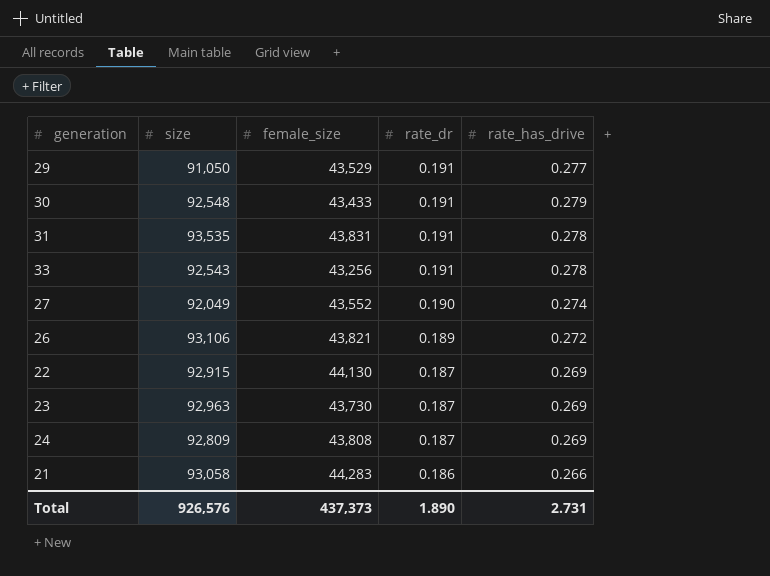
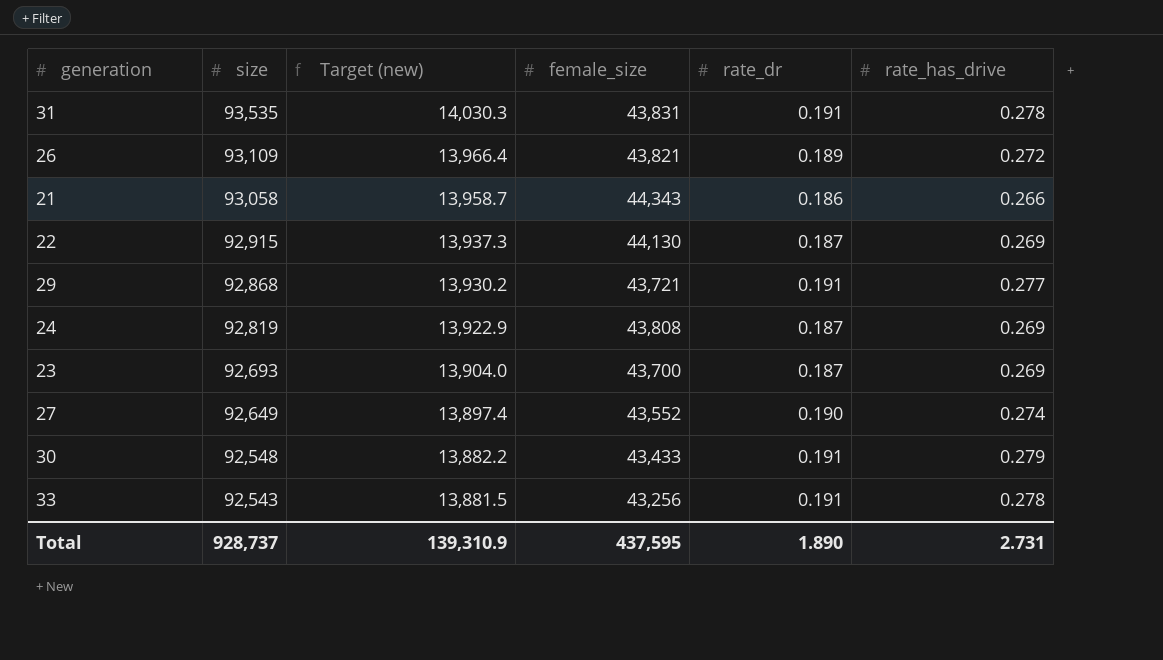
row order: rate_dr descending -> size descending
column Target (new) | formula: none -> [size] * 0.15
26 | size: 93,106 -> 93,109
21 | female_size: 44,283 -> 44,343
29 | size: 91,050 -> 92,868
29 | female_size: 43,529 -> 43,721
24 | size: 92,809 -> 92,819
23 | size: 92,963 -> 92,693
23 | female_size: 43,730 -> 43,700
27 | size: 92,049 -> 92,649
Total | size: 926,576 -> 928,737
Total | female_size: 437,373 -> 437,595

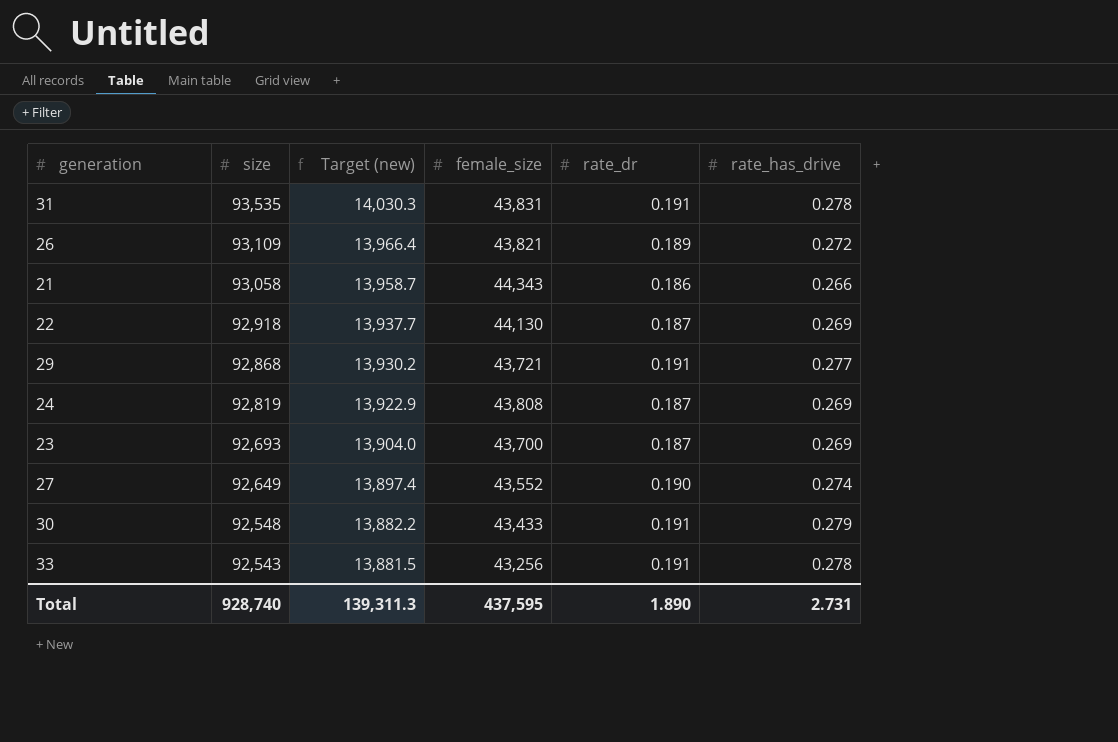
22 | size: 92,915 -> 92,918
22 | Target (new): 13,937.3 -> 13,937.7
Total | size: 928,737 -> 928,740
Total | Target (new): 139,310.9 -> 139,311.3

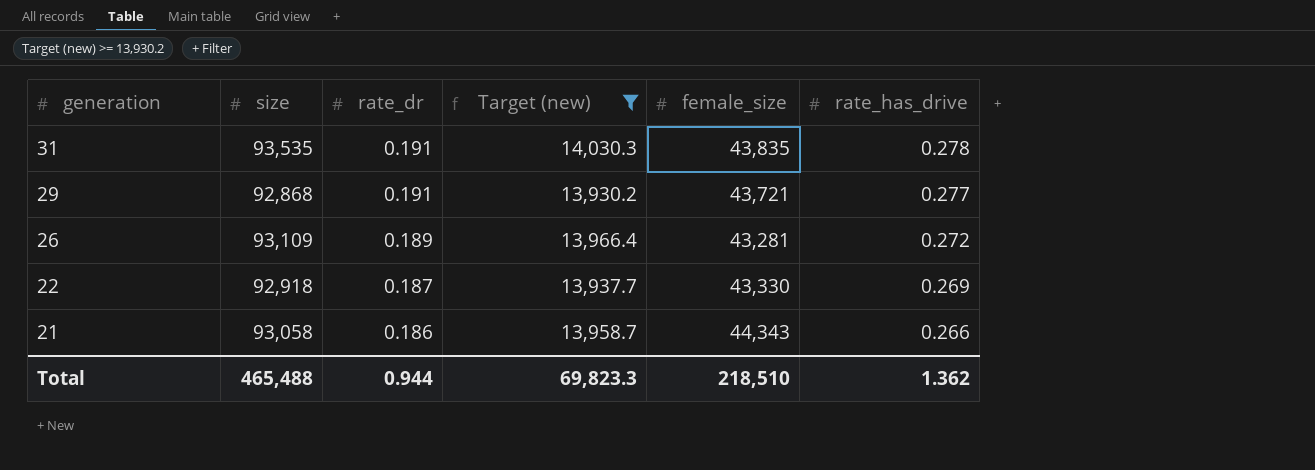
filter: none -> Target (new) >= 13,930.2
row order: size descending -> generation descending
column rate_dr | position: 5 -> 3
31 | female_size: 43,831 -> 43,835
26 | female_size: 43,821 -> 43,281
22 | female_size: 44,130 -> 43,330
Total | size: 928,740 -> 465,488
Total | rate_dr: 1.890 -> 0.944
Total | Target (new): 139,311.3 -> 69,823.3
Total | female_size: 437,595 -> 218,510
Total | rate_has_drive: 2.731 -> 1.362

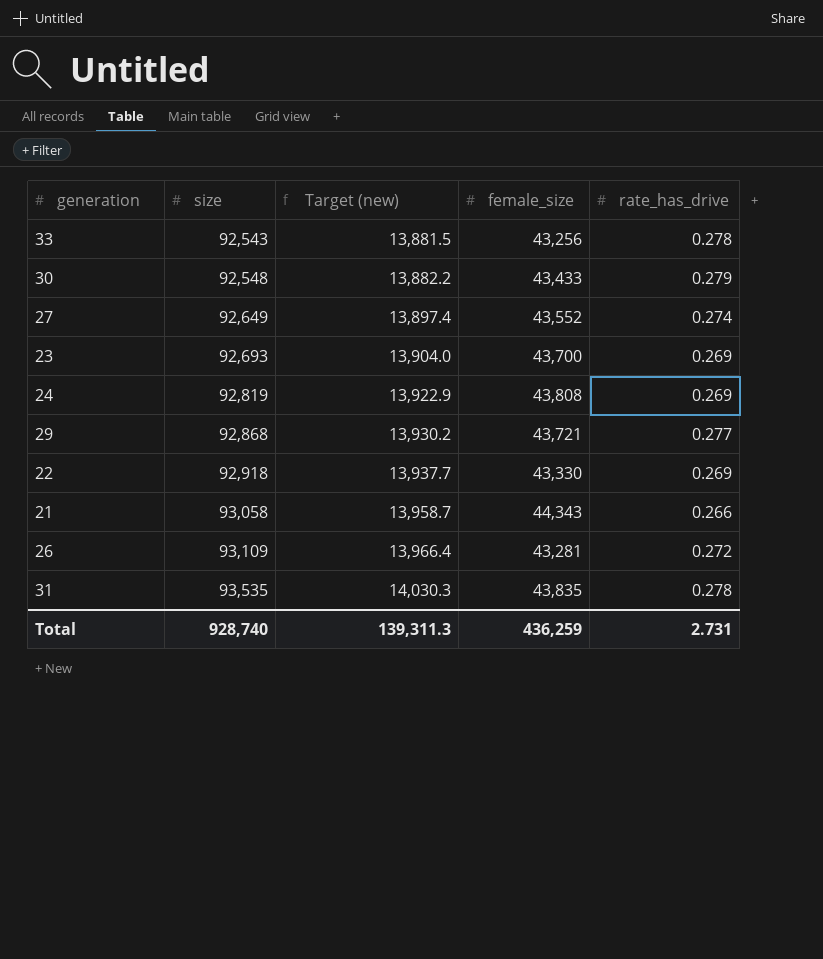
filter: Target (new) >= 13,930.2 -> none
row order: generation descending -> size ascending
column rate_dr | position: 3 -> none
Total | size: 465,488 -> 928,740
Total | Target (new): 69,823.3 -> 139,311.3
Total | female_size: 218,510 -> 436,259
Total | rate_has_drive: 1.362 -> 2.731

